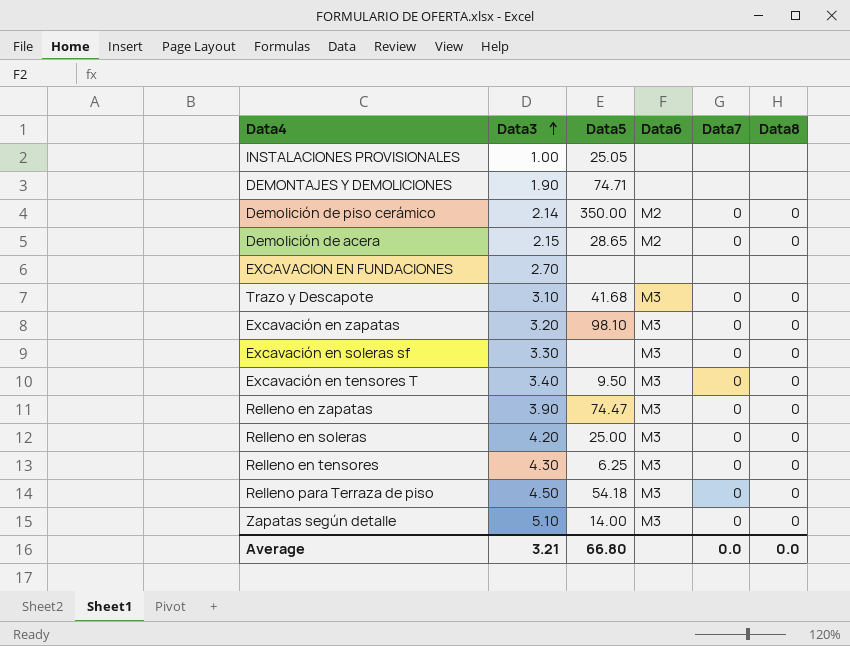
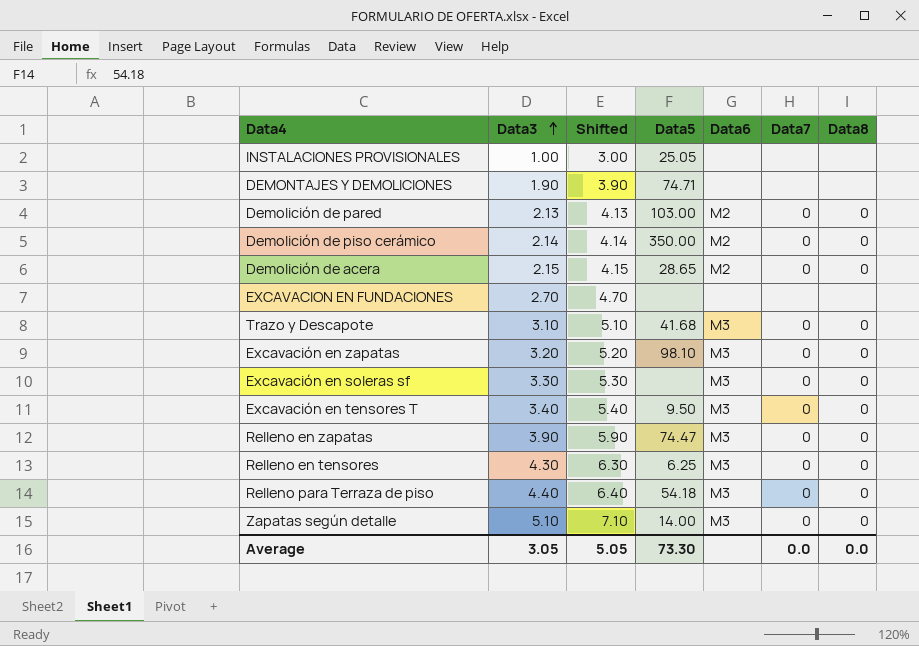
column Shifted | formula: none -> [Data3] + 2
row Relleno en soleras: 4.20 | 25.00 | M3 | 0 | 0 -> none
row Demolición de pared: none -> 2.13 | 4.13 | 103.00 | M2 | 0 | 0
Relleno para Terraza de piso | Data3: 4.50 -> 4.40
Average | Data3: 3.21 -> 3.05
Average | Data5: 66.80 -> 73.30

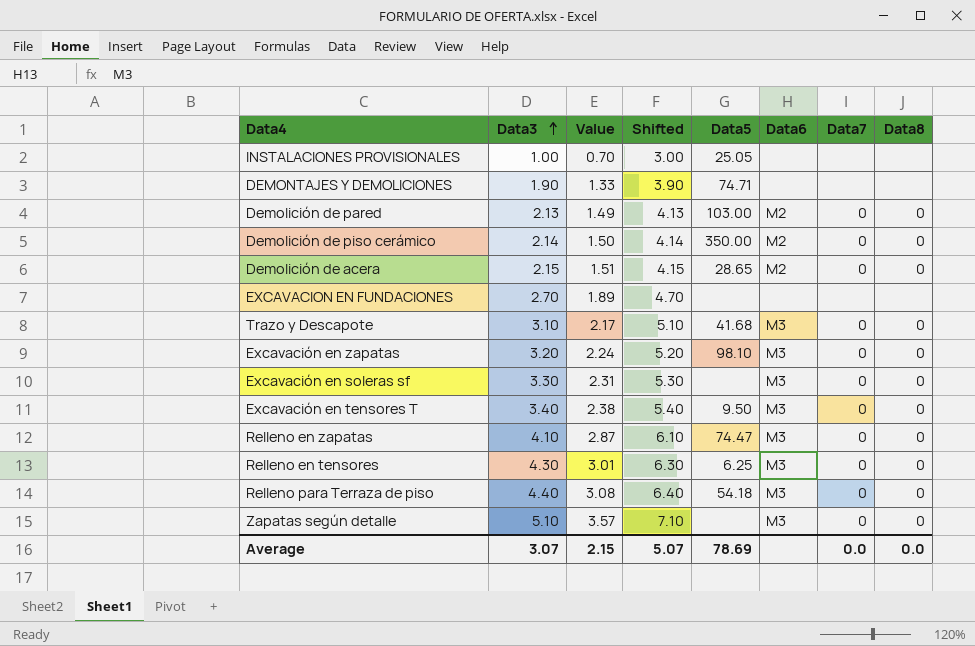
column Value | formula: none -> [Data3] * 0.7
Relleno en zapatas | Data3: 3.90 -> 4.10
Relleno en zapatas | Shifted: 5.90 -> 6.10
Zapatas según detalle | Data5: 14.00 -> none
Average | Data3: 3.05 -> 3.07
Average | Shifted: 5.05 -> 5.07
Average | Data5: 73.30 -> 78.69

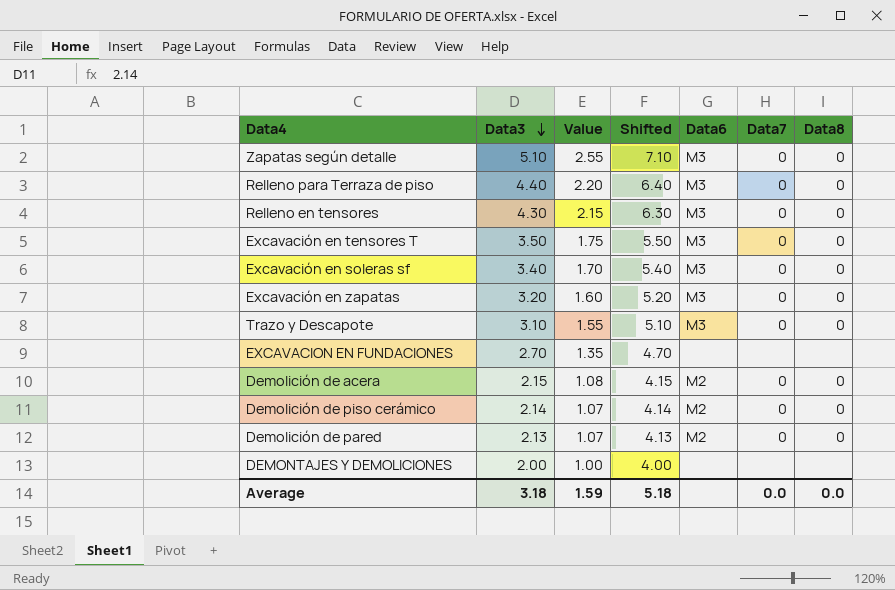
row order: Data3 ascending -> Data3 descending
column Data5 | position: 5 -> none
column Value | formula: [Data3] * 0.7 -> [Data3] * 0.5
row INSTALACIONES PROVISIONALES: 1.00 | 0.70 | 3.00 | 25.05 | none | none | none -> none
row Relleno en zapatas: 4.10 | 2.87 | 6.10 | 74.47 | M3 | 0 | 0 -> none
Excavación en tensores T | Data3: 3.40 -> 3.50
Excavación en tensores T | Shifted: 5.40 -> 5.50
Excavación en soleras sf | Data3: 3.30 -> 3.40
Excavación en soleras sf | Shifted: 5.30 -> 5.40
DEMONTAJES Y DEMOLICIONES | Data3: 1.90 -> 2.00
DEMONTAJES Y DEMOLICIONES | Shifted: 3.90 -> 4.00
Average | Data3: 3.07 -> 3.18
Average | Value: 2.15 -> 1.59
Average | Shifted: 5.07 -> 5.18

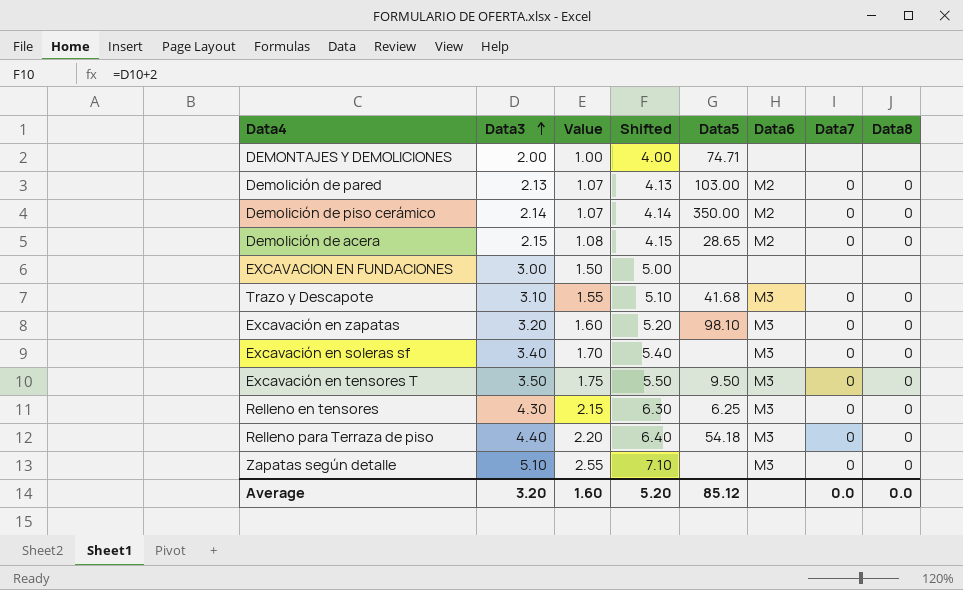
row order: Data3 descending -> Data3 ascending
column Data5 | position: none -> 5
EXCAVACION EN FUNDACIONES | Data3: 2.70 -> 3.00
EXCAVACION EN FUNDACIONES | Value: 1.35 -> 1.50
EXCAVACION EN FUNDACIONES | Shifted: 4.70 -> 5.00
Average | Data3: 3.18 -> 3.20
Average | Value: 1.59 -> 1.60
Average | Shifted: 5.18 -> 5.20

